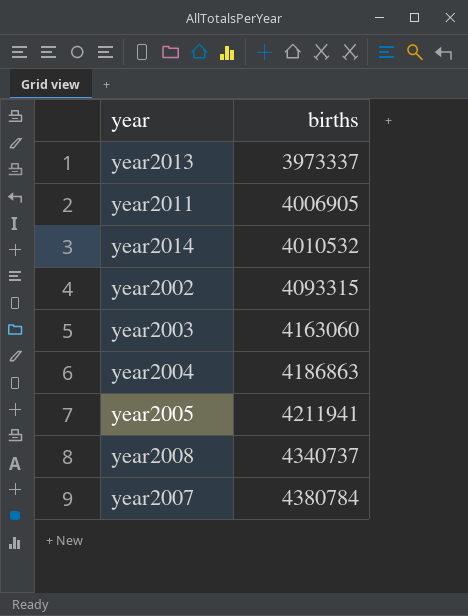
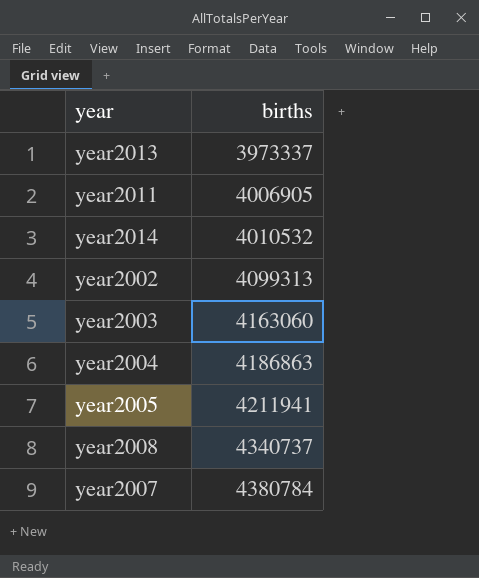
year2002 | births: 4093315 -> 4099313

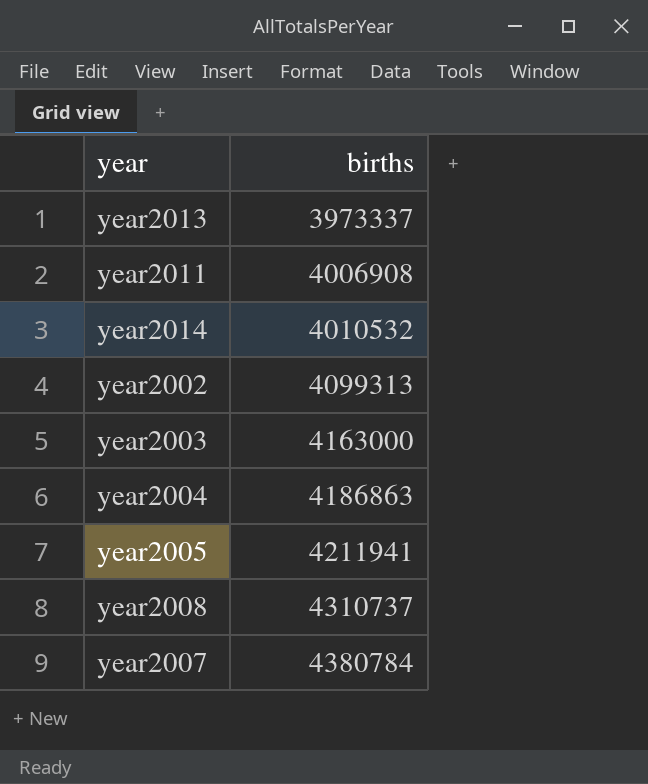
year2011 | births: 4006905 -> 4006908
year2003 | births: 4163060 -> 4163000
year2008 | births: 4340737 -> 4310737

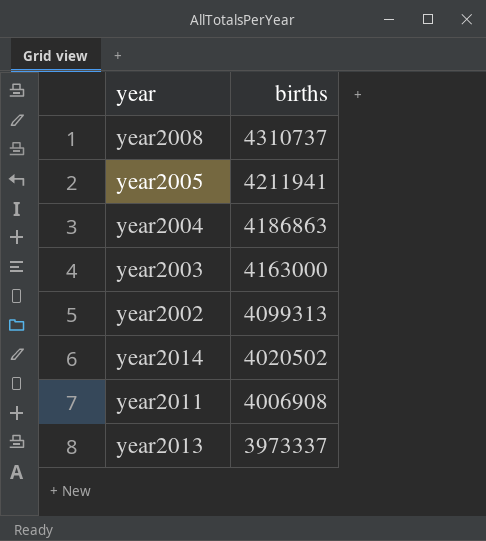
row order: births ascending -> births descending
row year2007: 4380784 -> none
year2014 | births: 4010532 -> 4020502

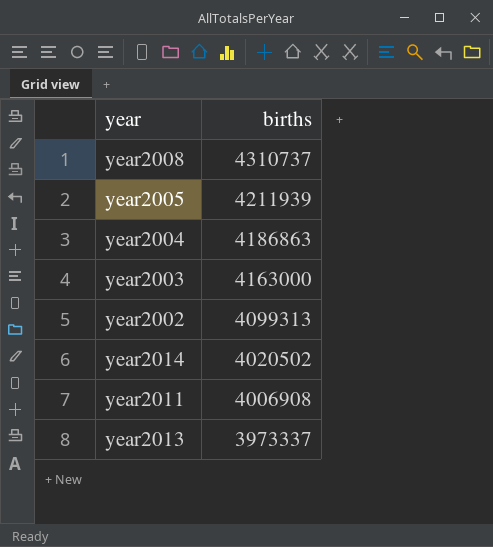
year2005 | births: 4211941 -> 4211939

